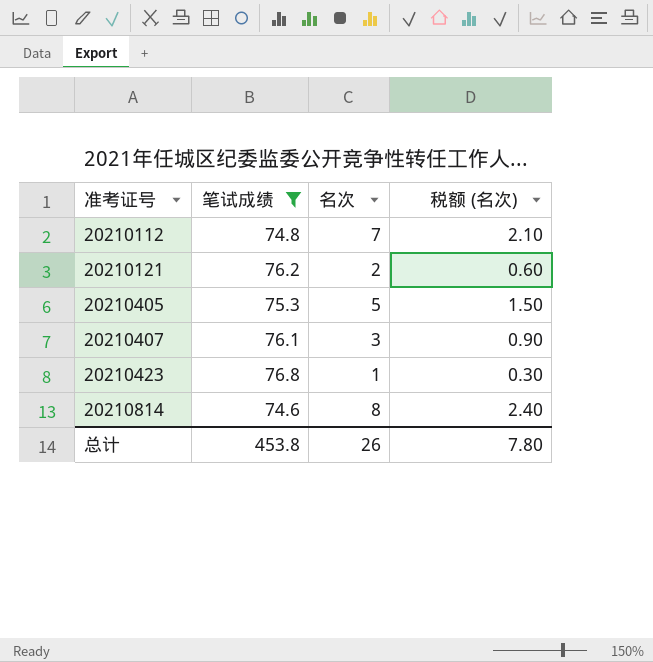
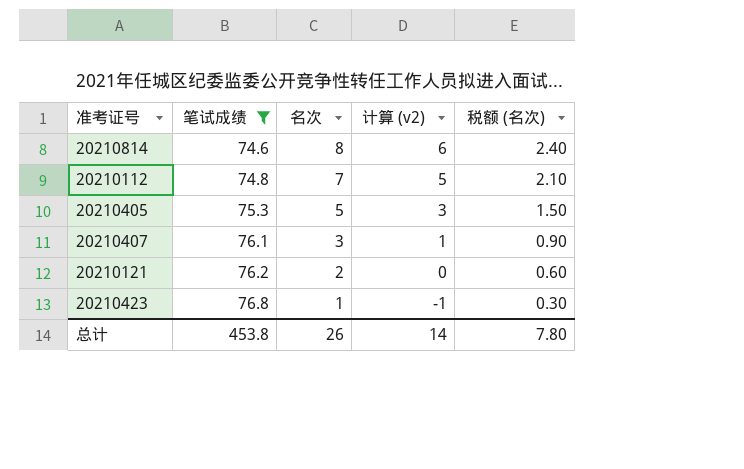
row order: 准考证号 ascending -> 笔试成绩 ascending
column 计算 (v2) | formula: none -> [名次] - 2

